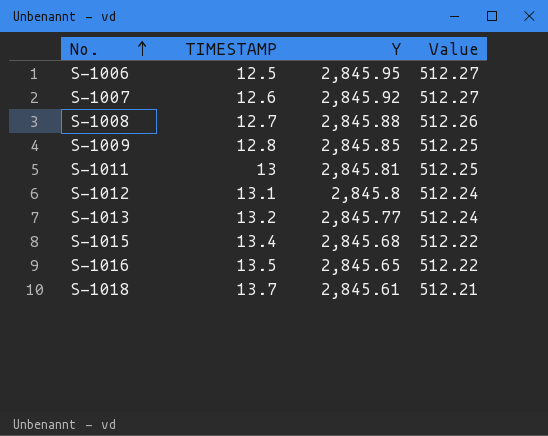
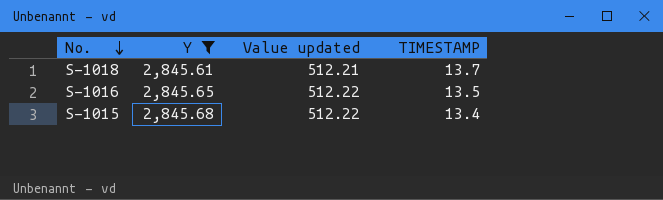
filter: none -> Y <= 2,845.68
row order: No. ascending -> No. descending
column name: Value -> Value updated
column TIMESTAMP | position: 2 -> 4

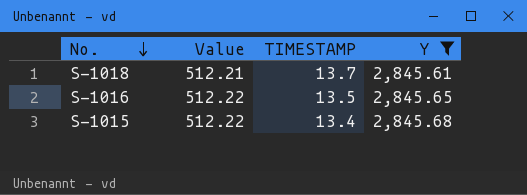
column name: Value updated -> Value
column Y | position: 2 -> 4

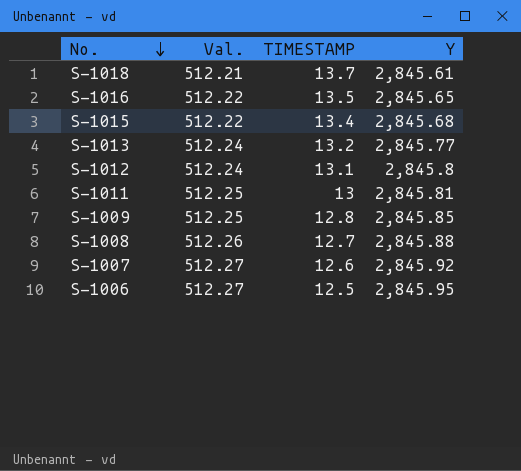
filter: Y <= 2,845.68 -> none
column name: Value -> Val.

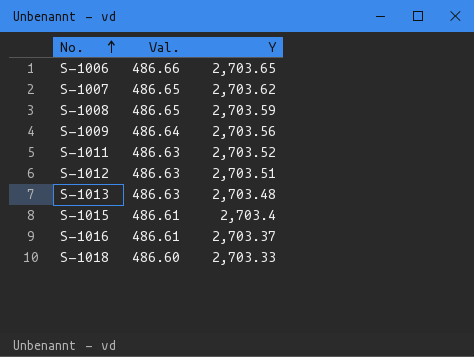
row order: No. descending -> No. ascending
column TIMESTAMP | position: 3 -> none
S-1006 | Val.: 512.27 -> 486.66
S-1006 | Y: 2,845.95 -> 2,703.65
S-1007 | Val.: 512.27 -> 486.65
S-1007 | Y: 2,845.92 -> 2,703.62
S-1008 | Val.: 512.26 -> 486.65
S-1008 | Y: 2,845.88 -> 2,703.59
S-1009 | Val.: 512.25 -> 486.64
S-1009 | Y: 2,845.85 -> 2,703.56
S-1011 | Val.: 512.25 -> 486.63
S-1011 | Y: 2,845.81 -> 2,703.52
S-1012 | Val.: 512.24 -> 486.63
S-1012 | Y: 2,845.8 -> 2,703.51
S-1013 | Val.: 512.24 -> 486.63
S-1013 | Y: 2,845.77 -> 2,703.48
S-1015 | Val.: 512.22 -> 486.61
S-1015 | Y: 2,845.68 -> 2,703.4
S-1016 | Val.: 512.22 -> 486.61
S-1016 | Y: 2,845.65 -> 2,703.37
S-1018 | Val.: 512.21 -> 486.60
S-1018 | Y: 2,845.61 -> 2,703.33

